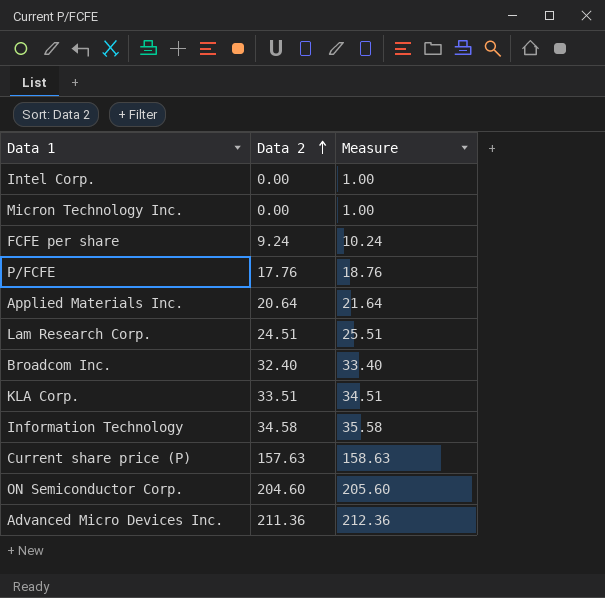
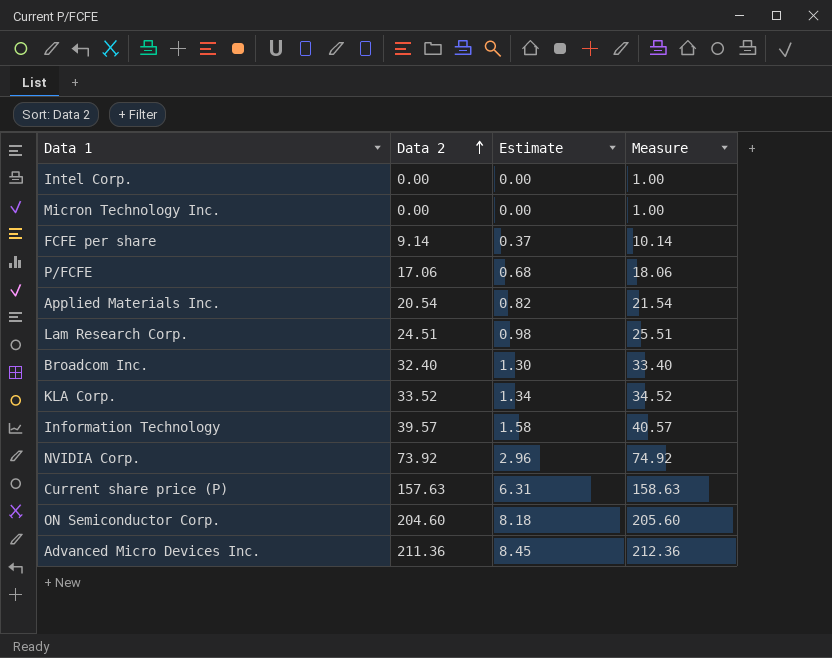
column Estimate | formula: none -> [Data 2] * 0.04
FCFE per share | Data 2: 9.24 -> 9.14
FCFE per share | Measure: 10.24 -> 10.14
P/FCFE | Data 2: 17.76 -> 17.06
P/FCFE | Measure: 18.76 -> 18.06
Applied Materials Inc. | Data 2: 20.64 -> 20.54
Applied Materials Inc. | Measure: 21.64 -> 21.54
KLA Corp. | Data 2: 33.51 -> 33.52
KLA Corp. | Measure: 34.51 -> 34.52
Information Technology | Data 2: 34.58 -> 39.57
Information Technology | Measure: 35.58 -> 40.57
row NVIDIA Corp.: none -> 73.92 | 2.96 | 74.92

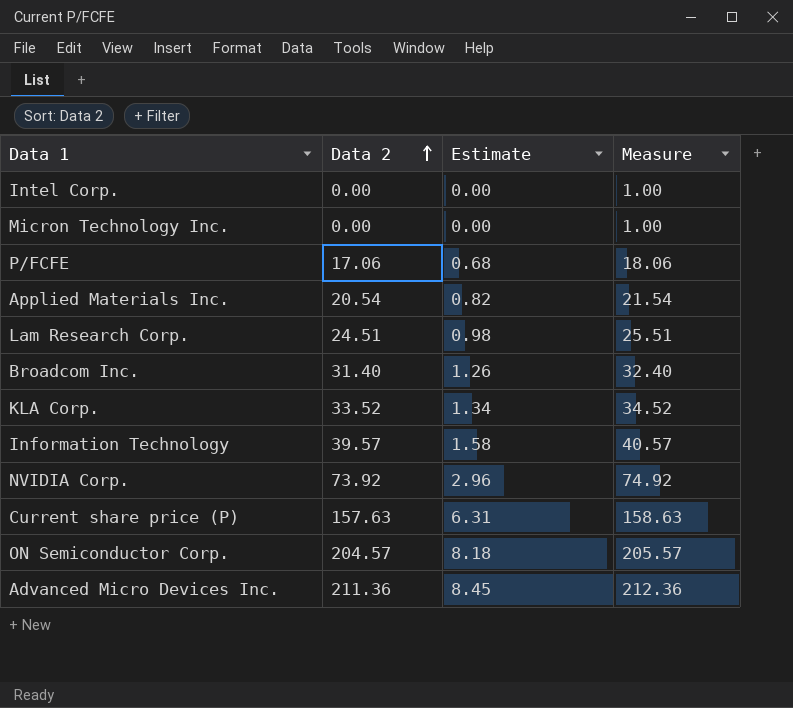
row FCFE per share: 9.14 | 0.37 | 10.14 -> none
Broadcom Inc. | Data 2: 32.40 -> 31.40
Broadcom Inc. | Estimate: 1.30 -> 1.26
Broadcom Inc. | Measure: 33.40 -> 32.40
ON Semiconductor Corp. | Data 2: 204.60 -> 204.57
ON Semiconductor Corp. | Measure: 205.60 -> 205.57

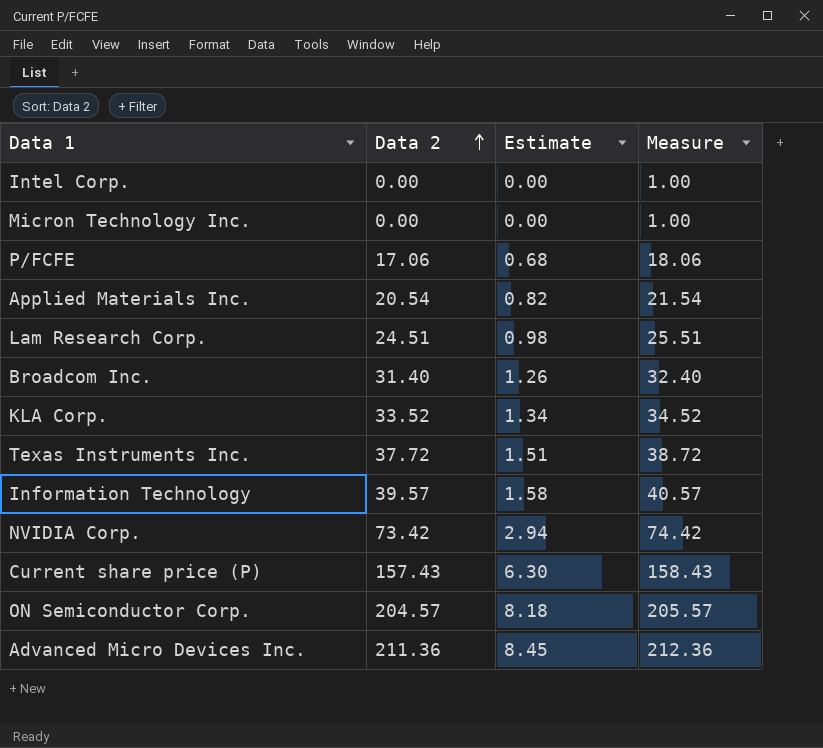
row Texas Instruments Inc.: none -> 37.72 | 1.51 | 38.72
NVIDIA Corp. | Data 2: 73.92 -> 73.42
NVIDIA Corp. | Estimate: 2.96 -> 2.94
NVIDIA Corp. | Measure: 74.92 -> 74.42
Current share price (P) | Data 2: 157.63 -> 157.43
Current share price (P) | Estimate: 6.31 -> 6.30
Current share price (P) | Measure: 158.63 -> 158.43

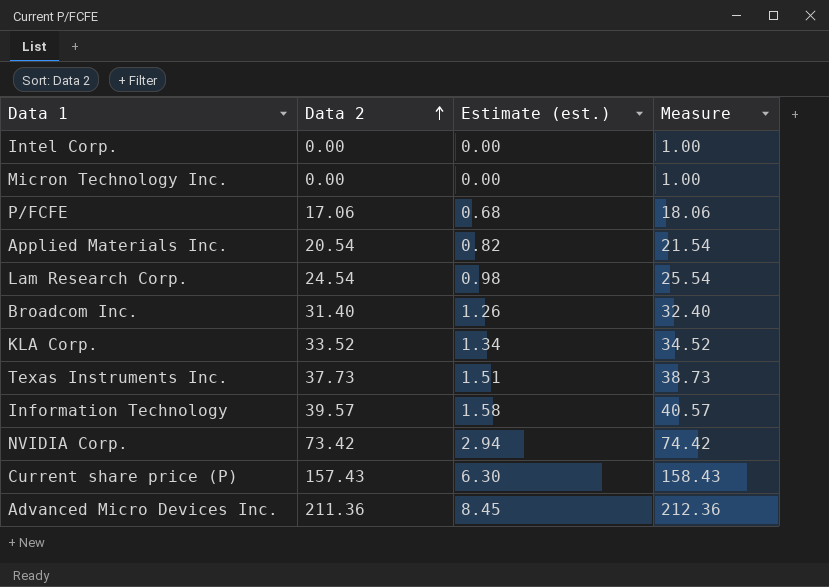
column name: Estimate -> Estimate (est.)
row ON Semiconductor Corp.: 204.57 | 8.18 | 205.57 -> none
Lam Research Corp. | Data 2: 24.51 -> 24.54
Lam Research Corp. | Measure: 25.51 -> 25.54
Texas Instruments Inc. | Data 2: 37.72 -> 37.73
Texas Instruments Inc. | Measure: 38.72 -> 38.73

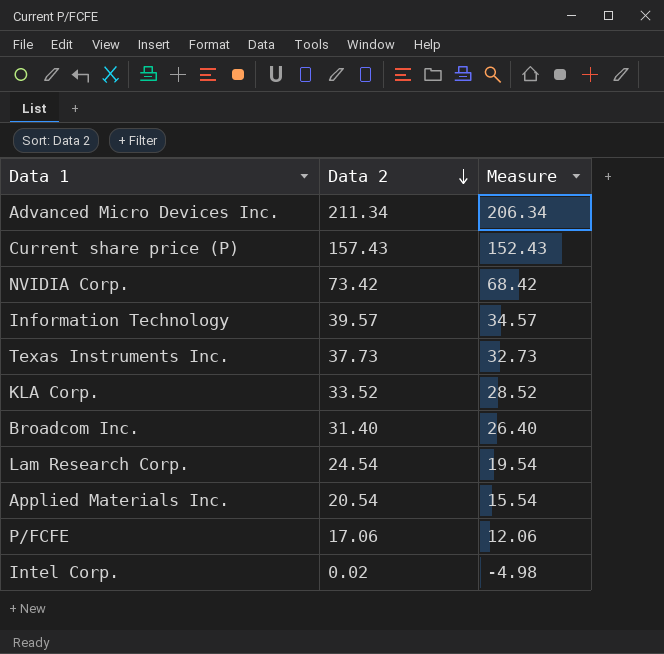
row order: Data 2 ascending -> Data 2 descending
column Estimate (est.) | formula: [Data 2] * 0.04 -> none
column Measure | formula: [Data 2] + 1 -> [Data 2] - 5
row Micron Technology Inc.: 0.00 | 0.00 | 1.00 -> none
Advanced Micro Devices Inc. | Data 2: 211.36 -> 211.34
Intel Corp. | Data 2: 0.00 -> 0.02

